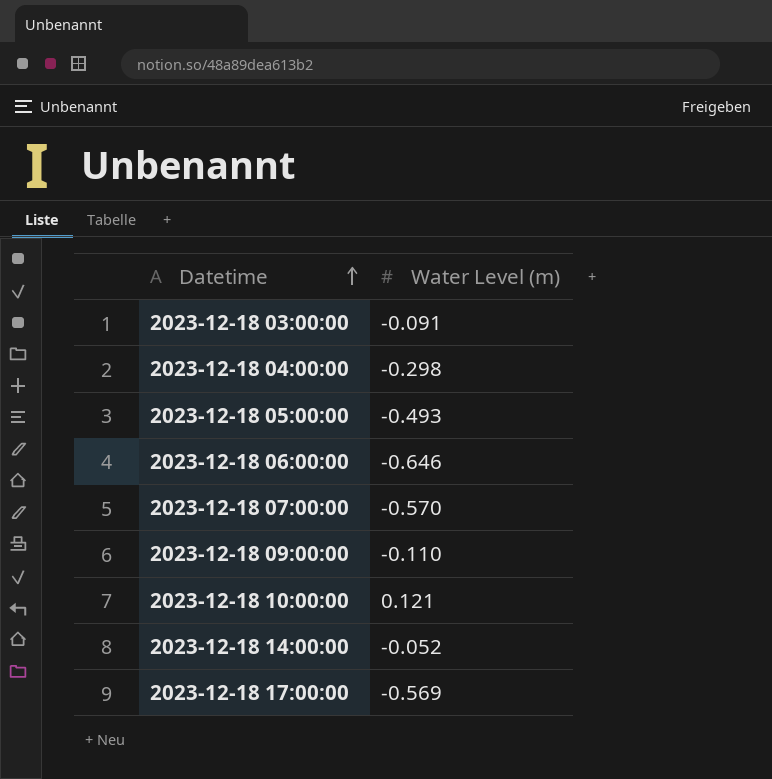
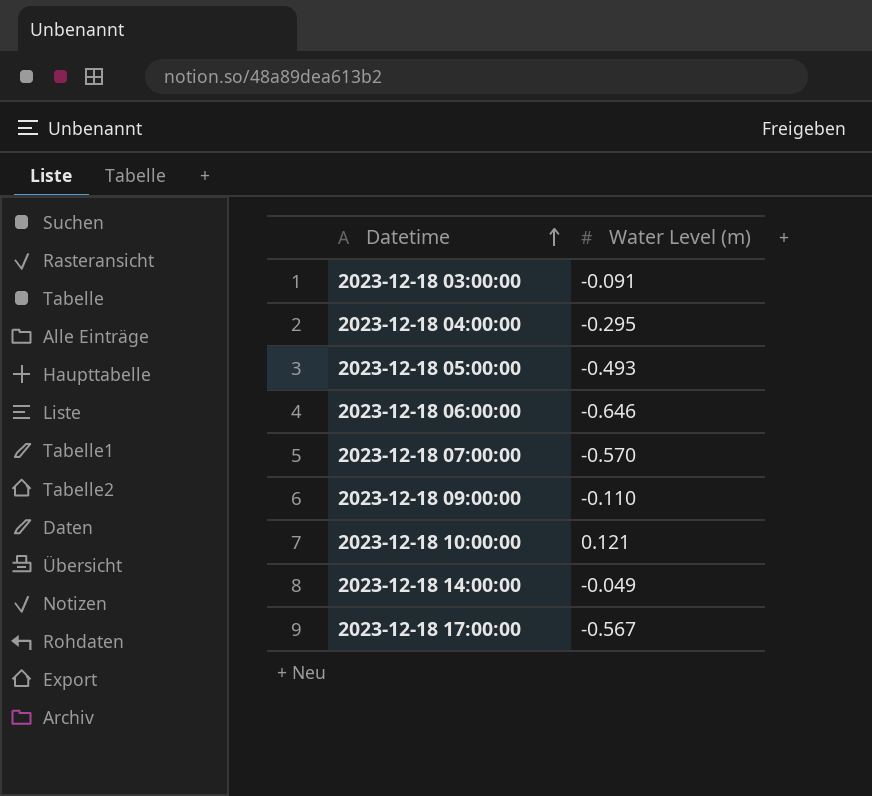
2023-12-18 04:00:00 | Water Level (m): -0.298 -> -0.295
2023-12-18 14:00:00 | Water Level (m): -0.052 -> -0.049
2023-12-18 17:00:00 | Water Level (m): -0.569 -> -0.567

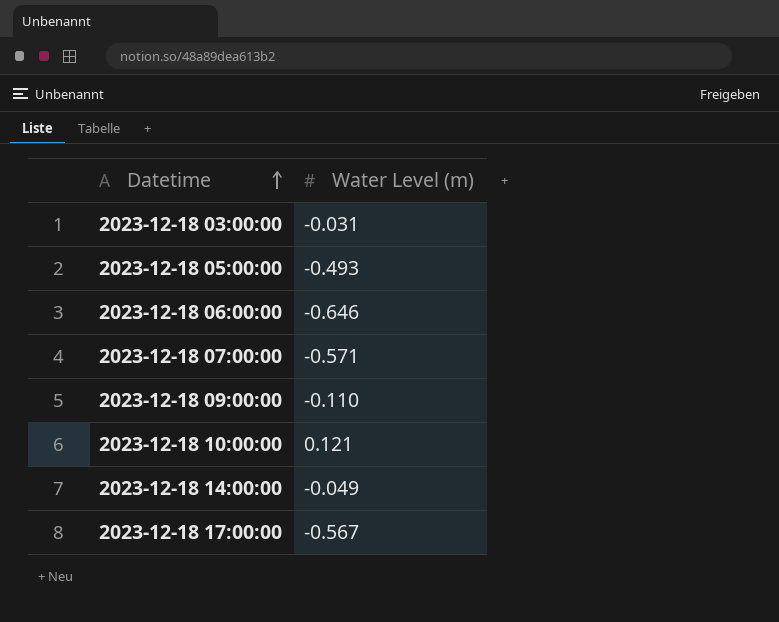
row 2023-12-18 04:00:00: -0.295 -> none
2023-12-18 03:00:00 | Water Level (m): -0.091 -> -0.031
2023-12-18 07:00:00 | Water Level (m): -0.570 -> -0.571

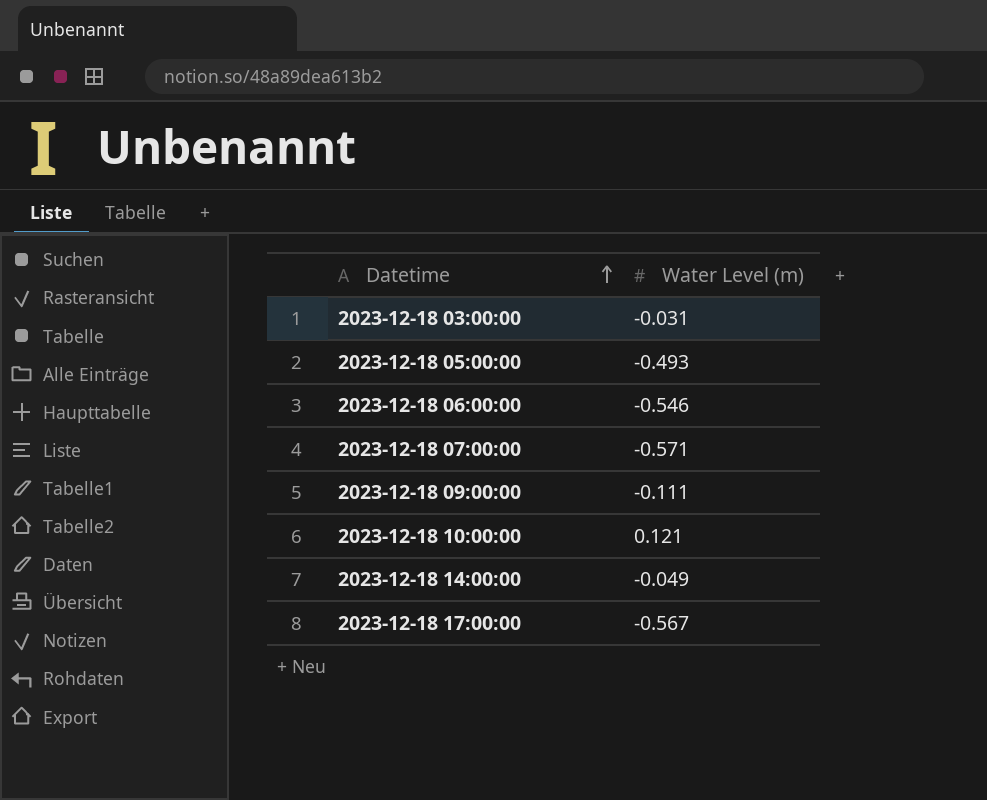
2023-12-18 06:00:00 | Water Level (m): -0.646 -> -0.546
2023-12-18 09:00:00 | Water Level (m): -0.110 -> -0.111

